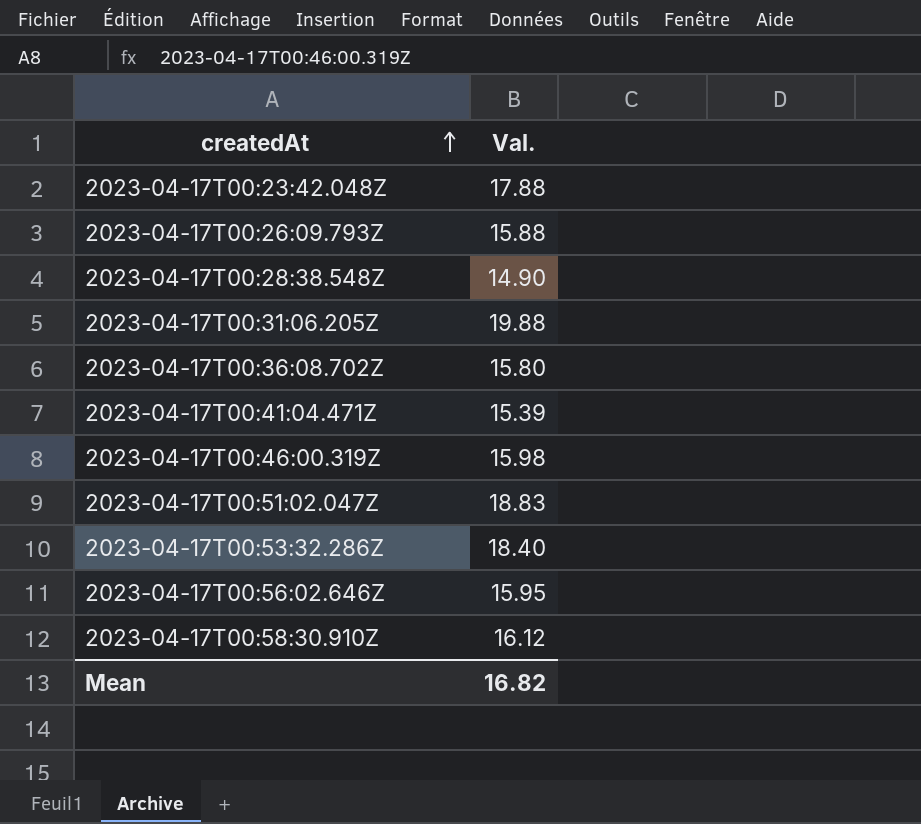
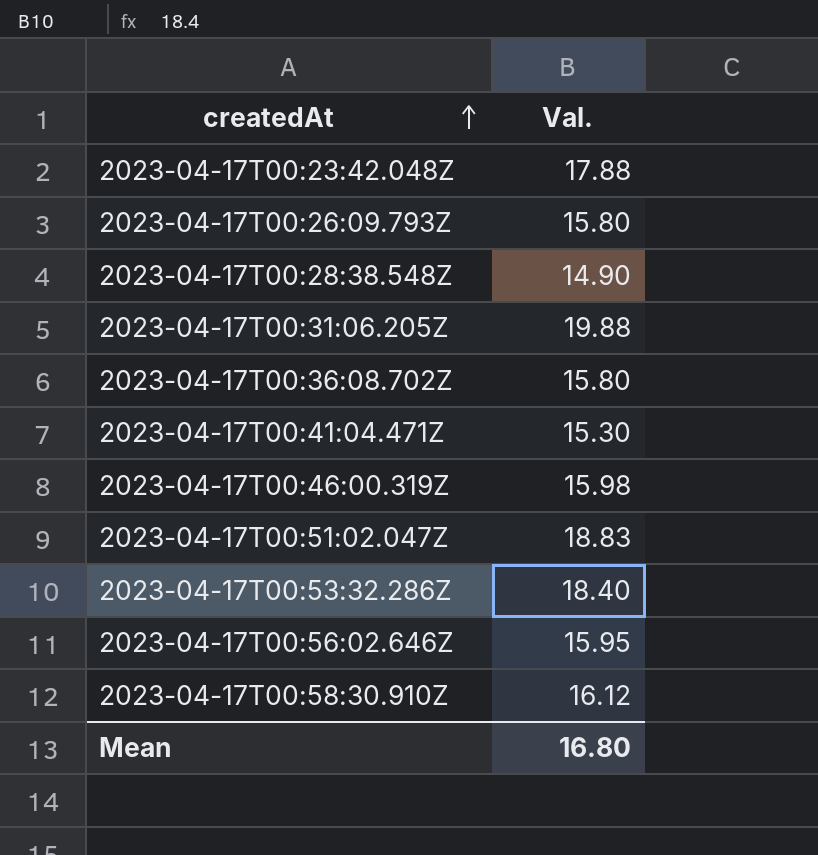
2023-04-17T00:26:09.793Z | Val.: 15.88 -> 15.80
2023-04-17T00:41:04.471Z | Val.: 15.39 -> 15.30
Mean | Val.: 16.82 -> 16.80

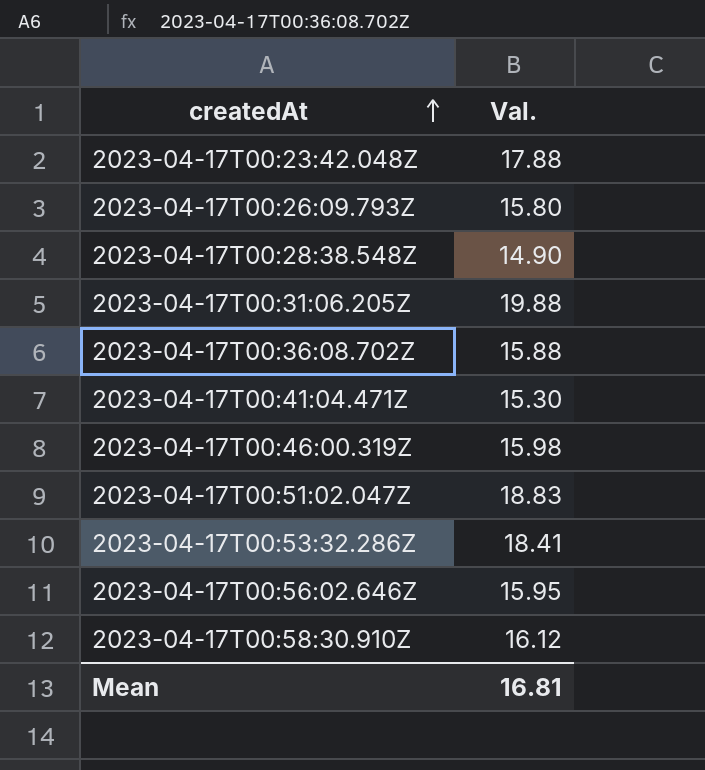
2023-04-17T00:36:08.702Z | Val.: 15.80 -> 15.88
2023-04-17T00:53:32.286Z | Val.: 18.40 -> 18.41
Mean | Val.: 16.80 -> 16.81

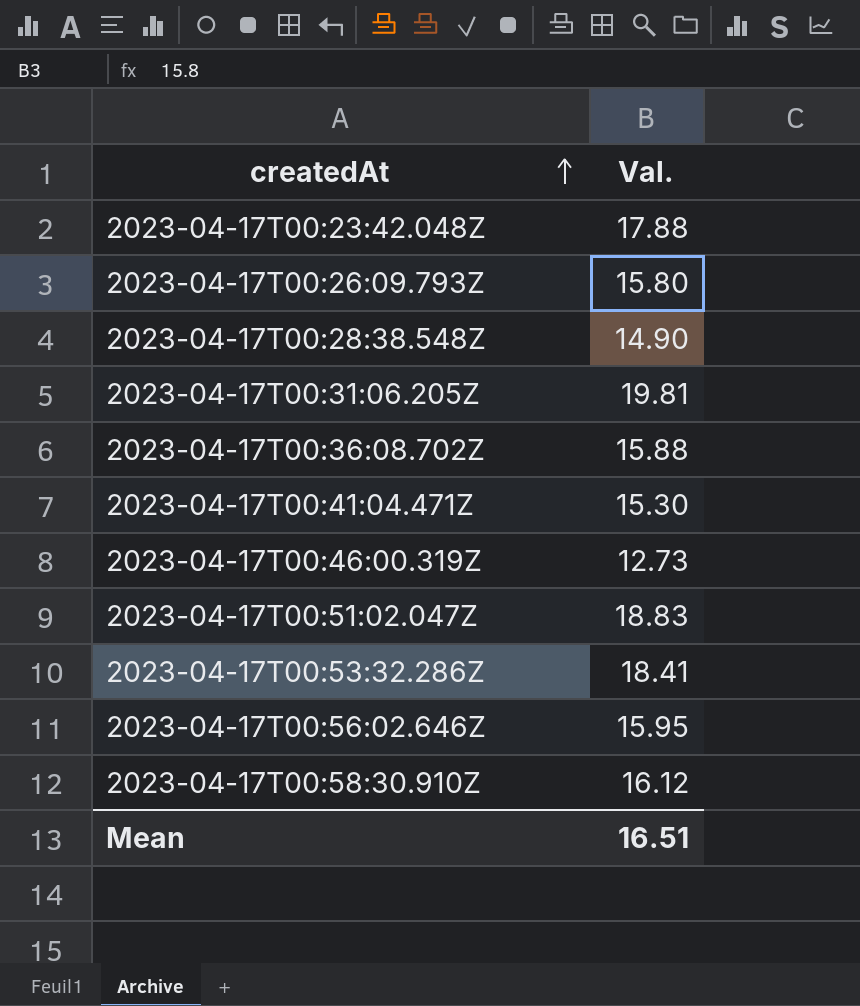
2023-04-17T00:31:06.205Z | Val.: 19.88 -> 19.81
2023-04-17T00:46:00.319Z | Val.: 15.98 -> 12.73
Mean | Val.: 16.81 -> 16.51

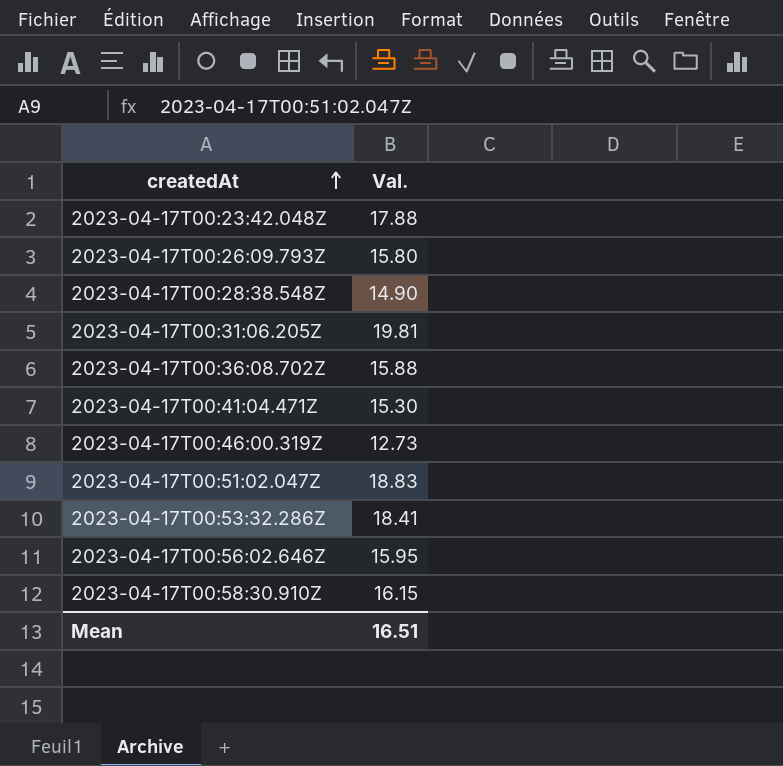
2023-04-17T00:58:30.910Z | Val.: 16.12 -> 16.15

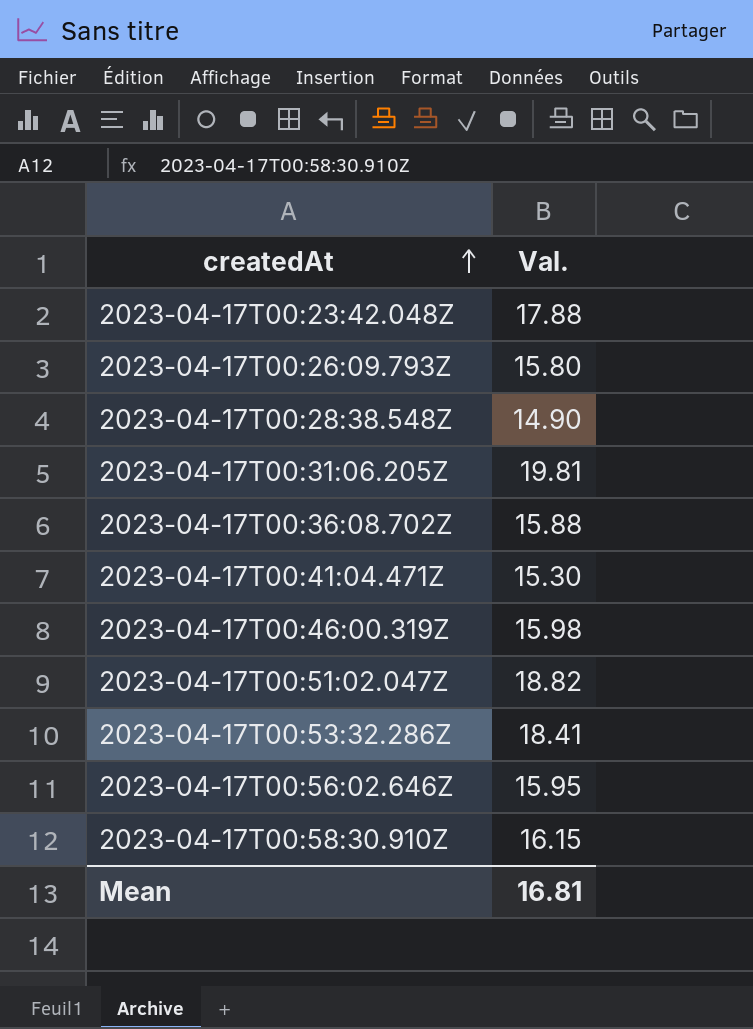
2023-04-17T00:46:00.319Z | Val.: 12.73 -> 15.98
2023-04-17T00:51:02.047Z | Val.: 18.83 -> 18.82
Mean | Val.: 16.51 -> 16.81

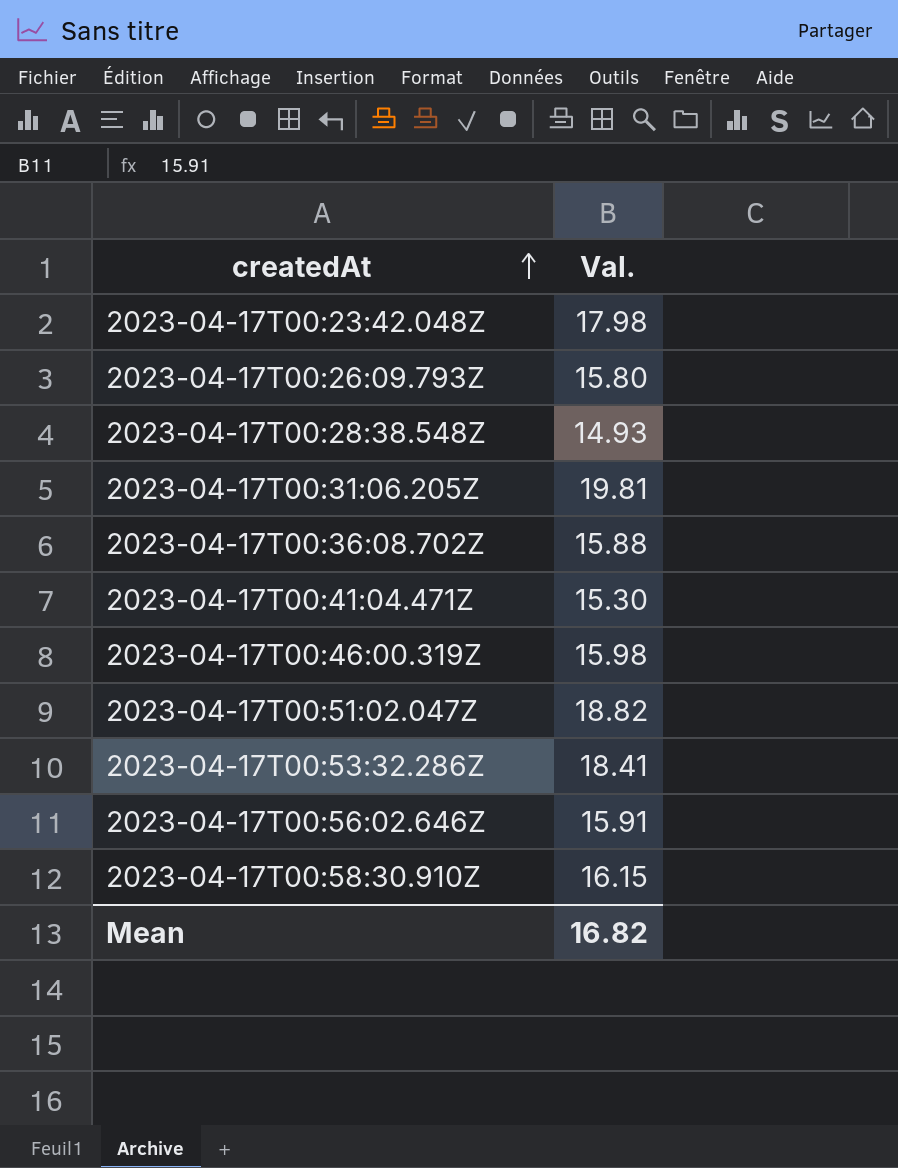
2023-04-17T00:23:42.048Z | Val.: 17.88 -> 17.98
2023-04-17T00:28:38.548Z | Val.: 14.90 -> 14.93
2023-04-17T00:56:02.646Z | Val.: 15.95 -> 15.91
Mean | Val.: 16.81 -> 16.82

